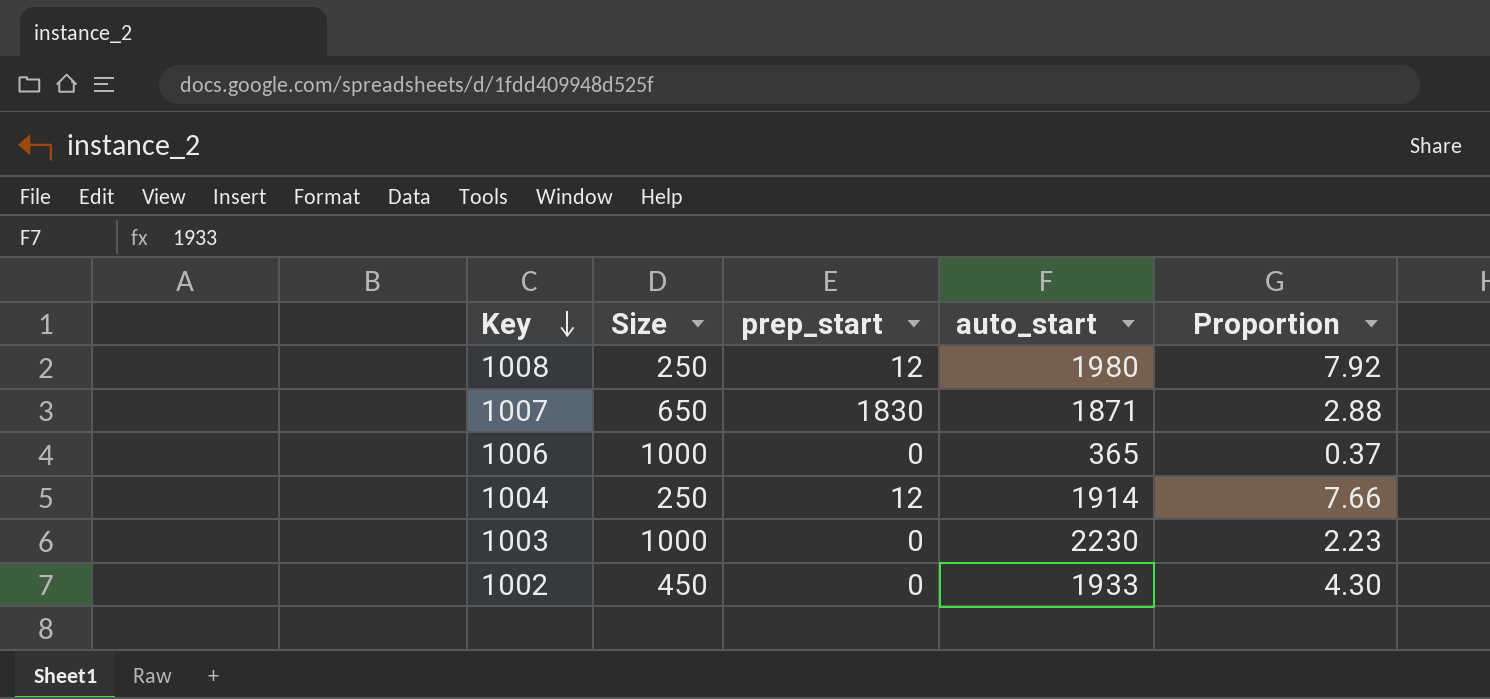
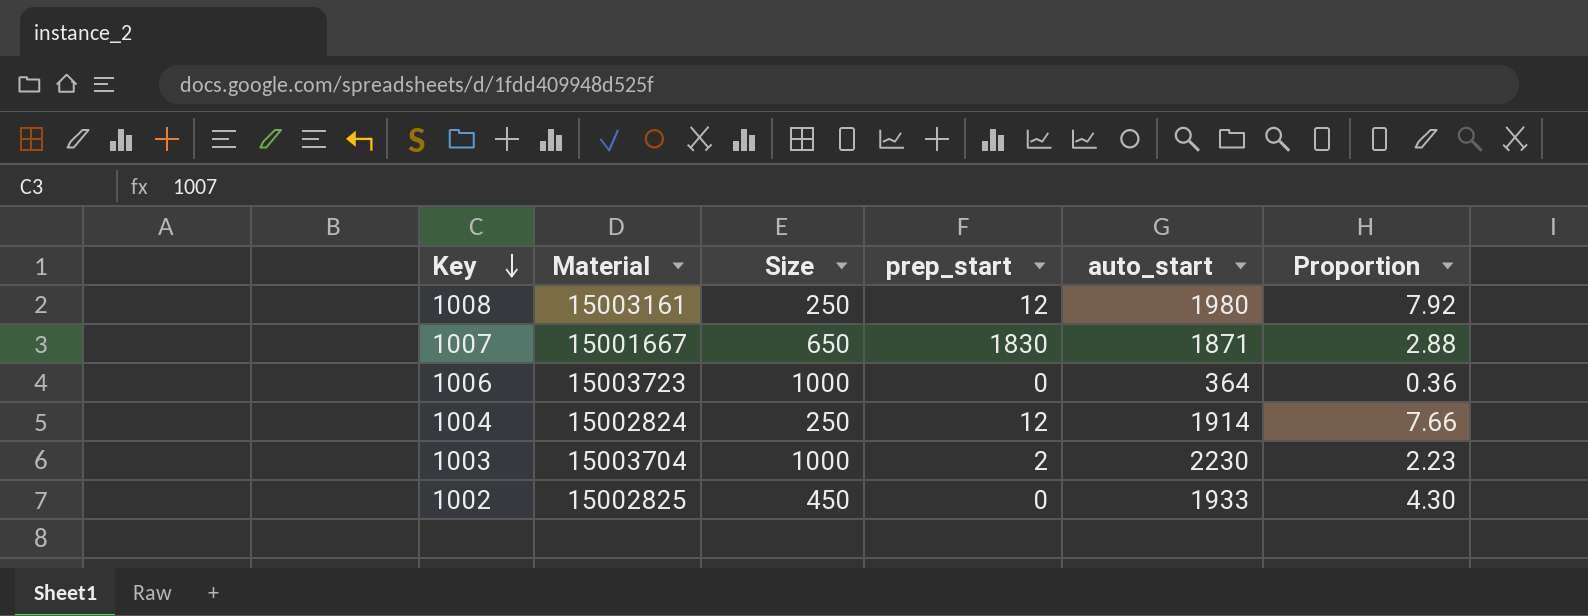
column Material | position: none -> 2
1006 | auto_start: 365 -> 364
1006 | Proportion: 0.37 -> 0.36
1003 | prep_start: 0 -> 2

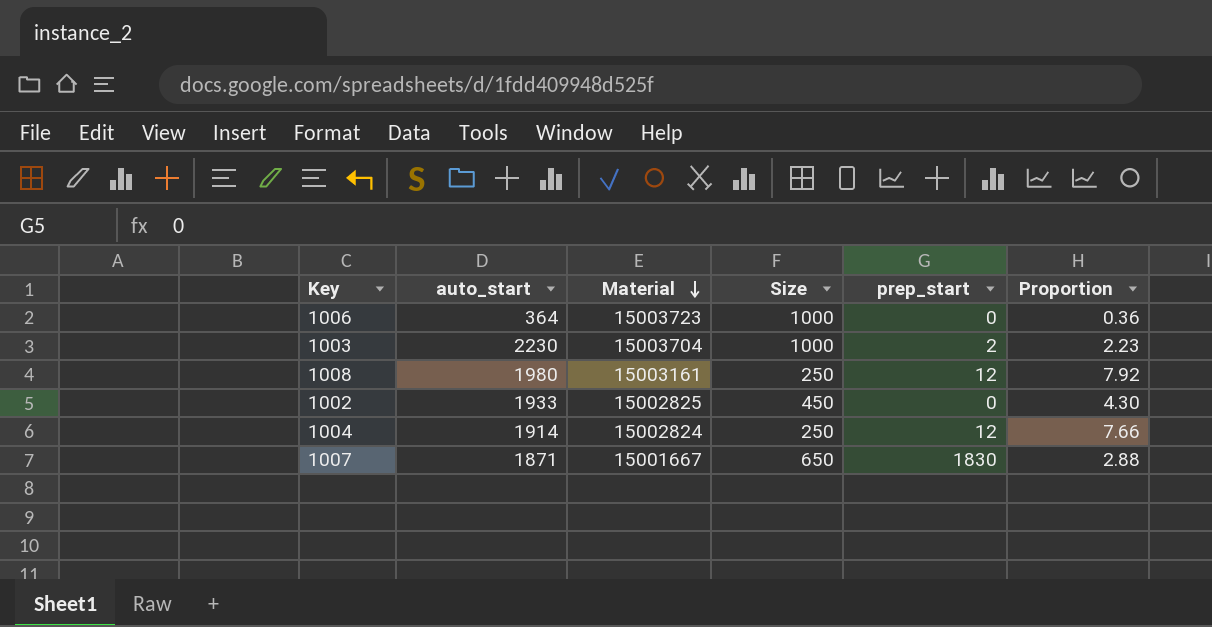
row order: Key descending -> Material descending
column auto_start | position: 5 -> 2

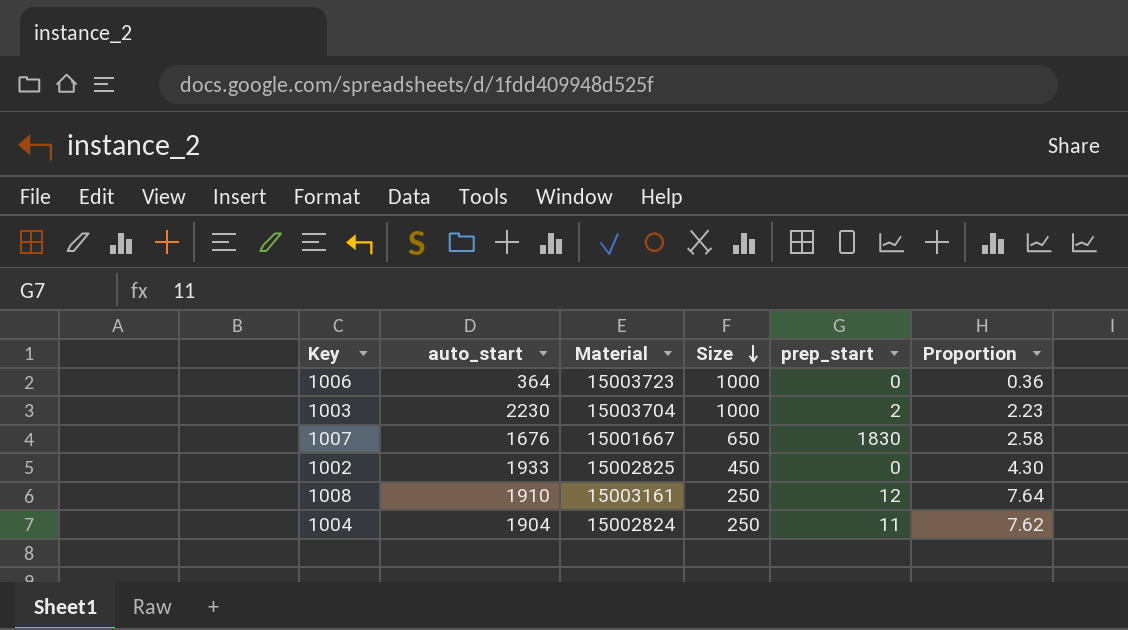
row order: Material descending -> Size descending
1007 | auto_start: 1871 -> 1676
1007 | Proportion: 2.88 -> 2.58
1008 | auto_start: 1980 -> 1910
1008 | Proportion: 7.92 -> 7.64
1004 | auto_start: 1914 -> 1904
1004 | prep_start: 12 -> 11
1004 | Proportion: 7.66 -> 7.62

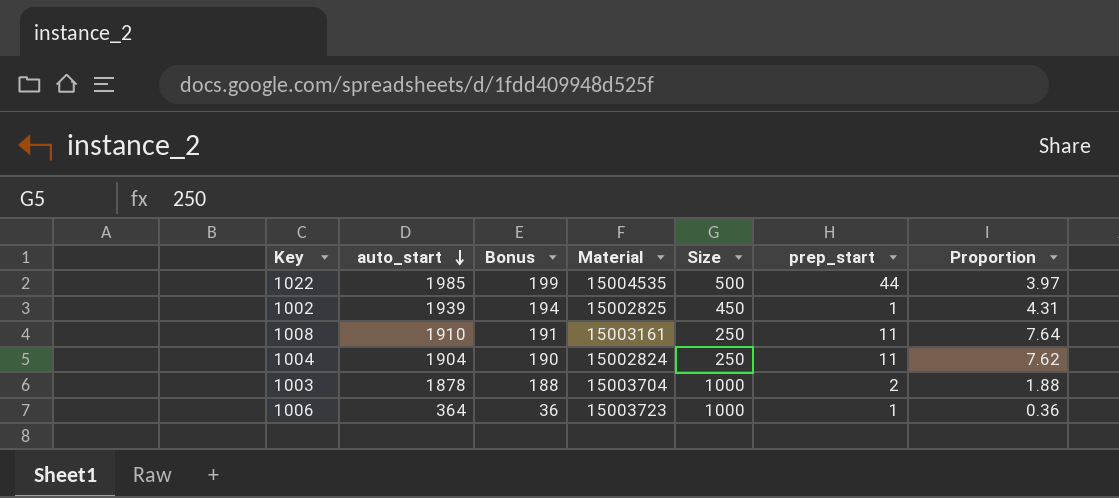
row order: Size descending -> auto_start descending
column Bonus | formula: none -> [auto_start] * 0.1
row 1007: 1676 | 15001667 | 650 | 1830 | 2.58 -> none
row 1022: none -> 1985 | 199 | 15004535 | 500 | 44 | 3.97
1002 | auto_start: 1933 -> 1939
1002 | prep_start: 0 -> 1
1002 | Proportion: 4.30 -> 4.31
1008 | prep_start: 12 -> 11
1003 | auto_start: 2230 -> 1878
1003 | Proportion: 2.23 -> 1.88
1006 | prep_start: 0 -> 1

